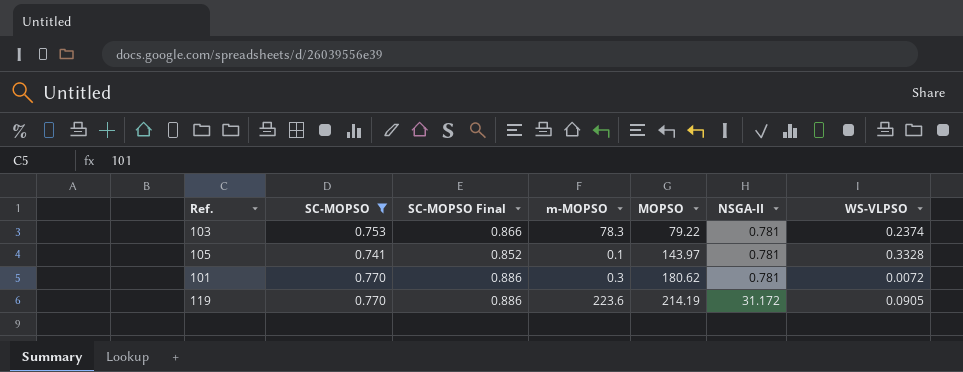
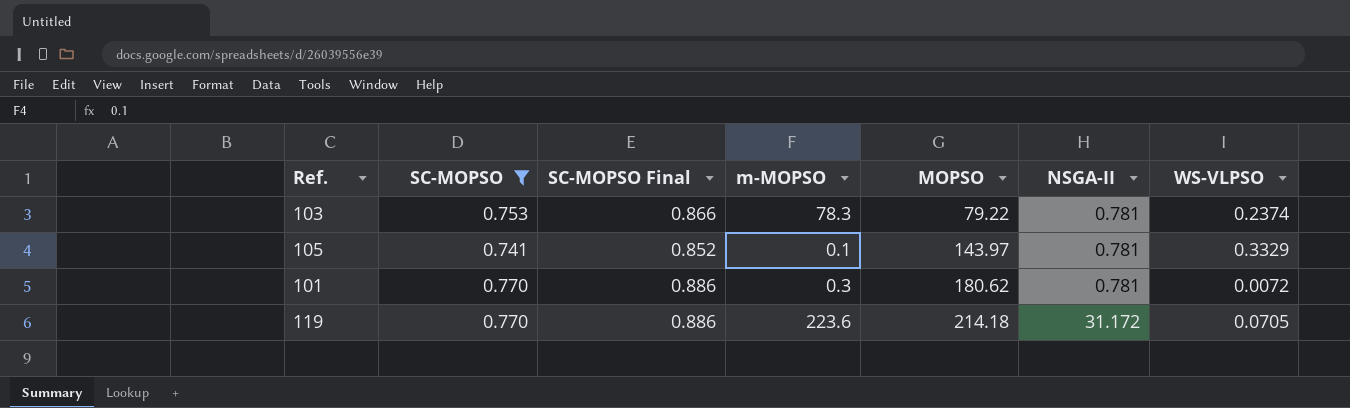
105 | WS-VLPSO: 0.3328 -> 0.3329
119 | MOPSO: 214.19 -> 214.18
119 | WS-VLPSO: 0.0905 -> 0.0705

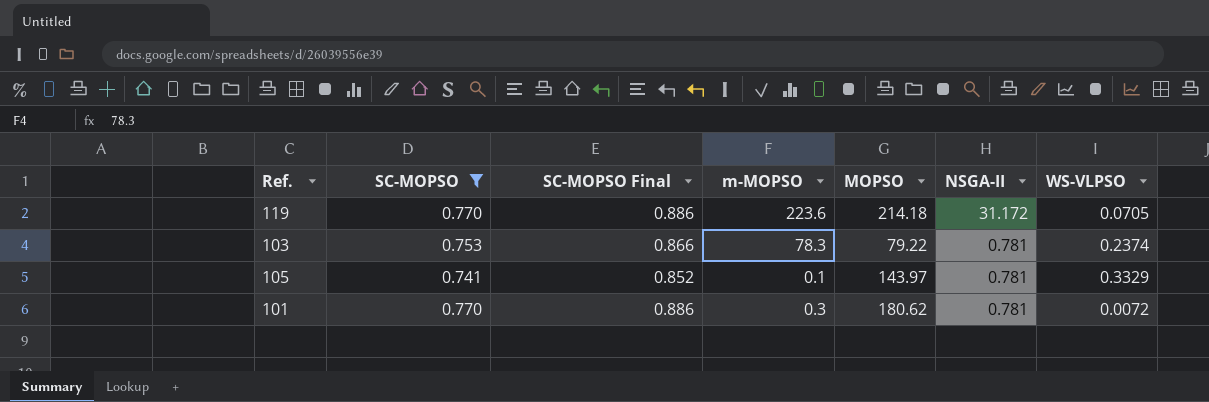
row order: MOPSO ascending -> NSGA-II descending

